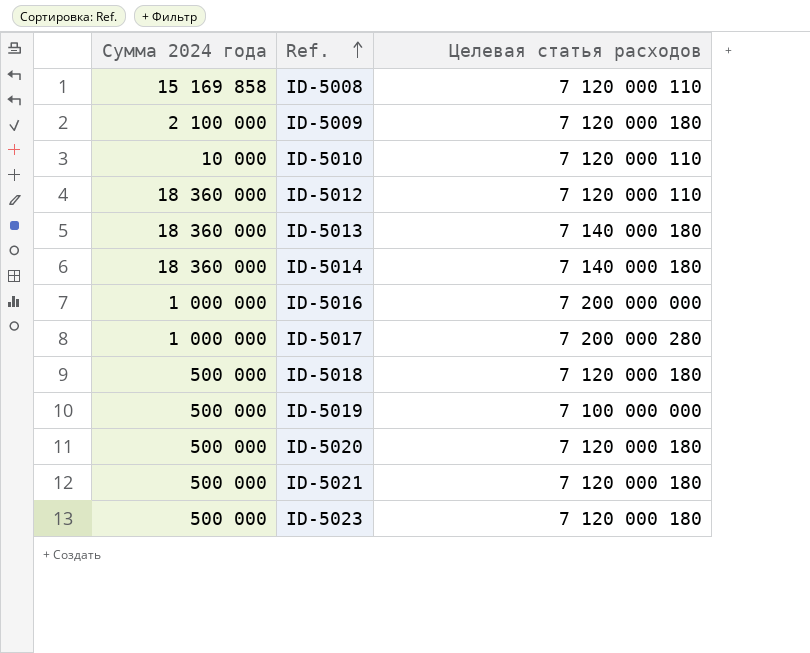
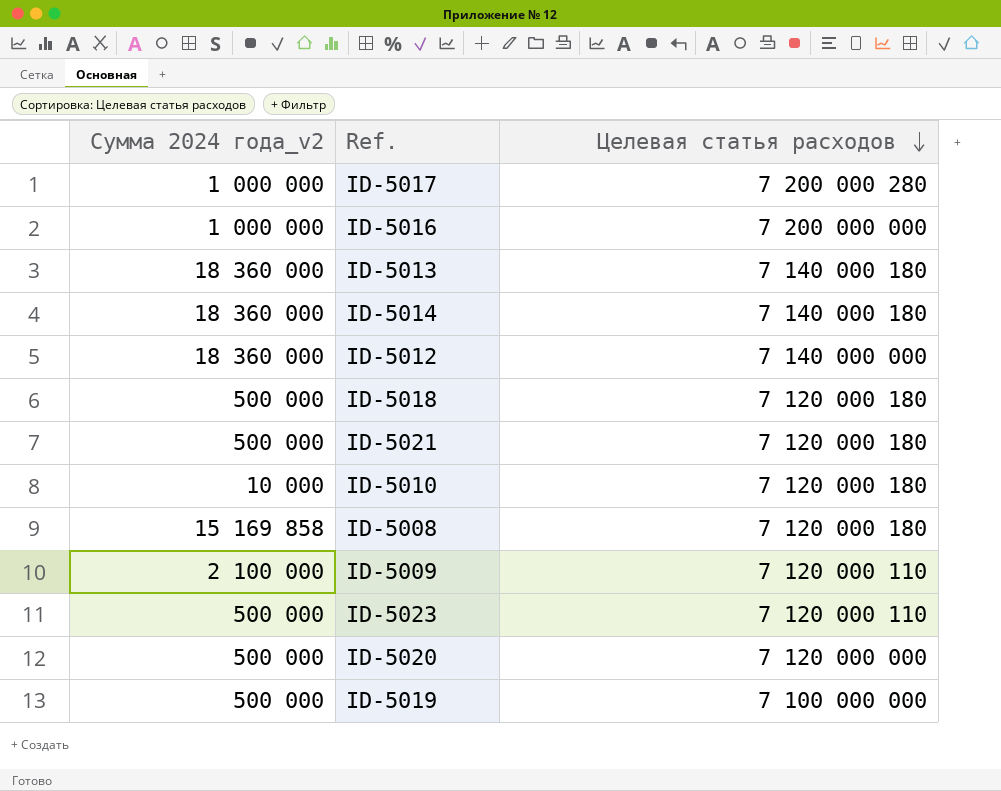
row order: Ref. ascending -> Целевая статья расходов descending
column name: Сумма 2024 года -> Сумма 2024 года_v2
ID-5012 | Целевая статья расходов: 7 120 000 110 -> 7 140 000 000
ID-5010 | Целевая статья расходов: 7 120 000 110 -> 7 120 000 180
ID-5008 | Целевая статья расходов: 7 120 000 110 -> 7 120 000 180
ID-5009 | Целевая статья расходов: 7 120 000 180 -> 7 120 000 110
ID-5023 | Целевая статья расходов: 7 120 000 180 -> 7 120 000 110
ID-5020 | Целевая статья расходов: 7 120 000 180 -> 7 120 000 000

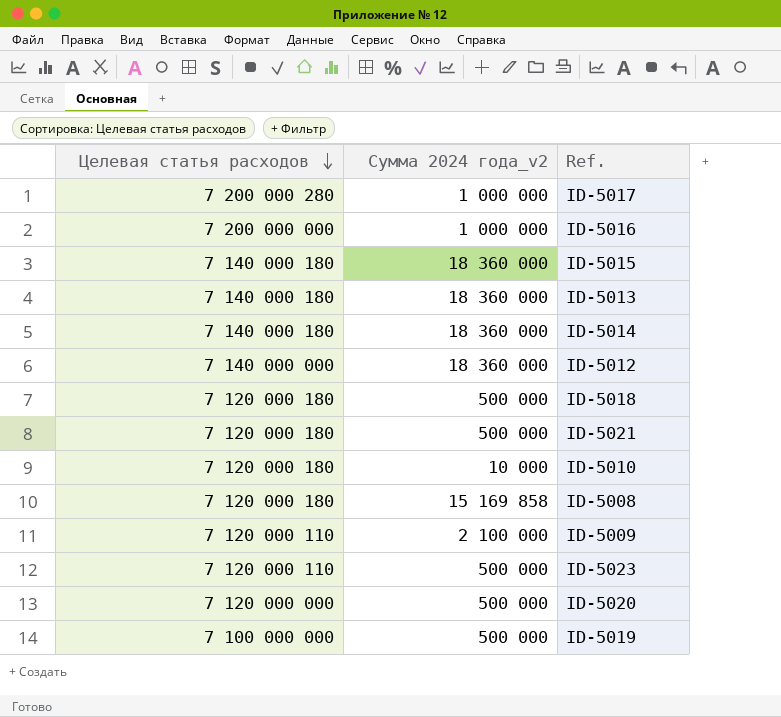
column Целевая статья расходов | position: 3 -> 1
row ID-5015: none -> 7 140 000 180 | 18 360 000

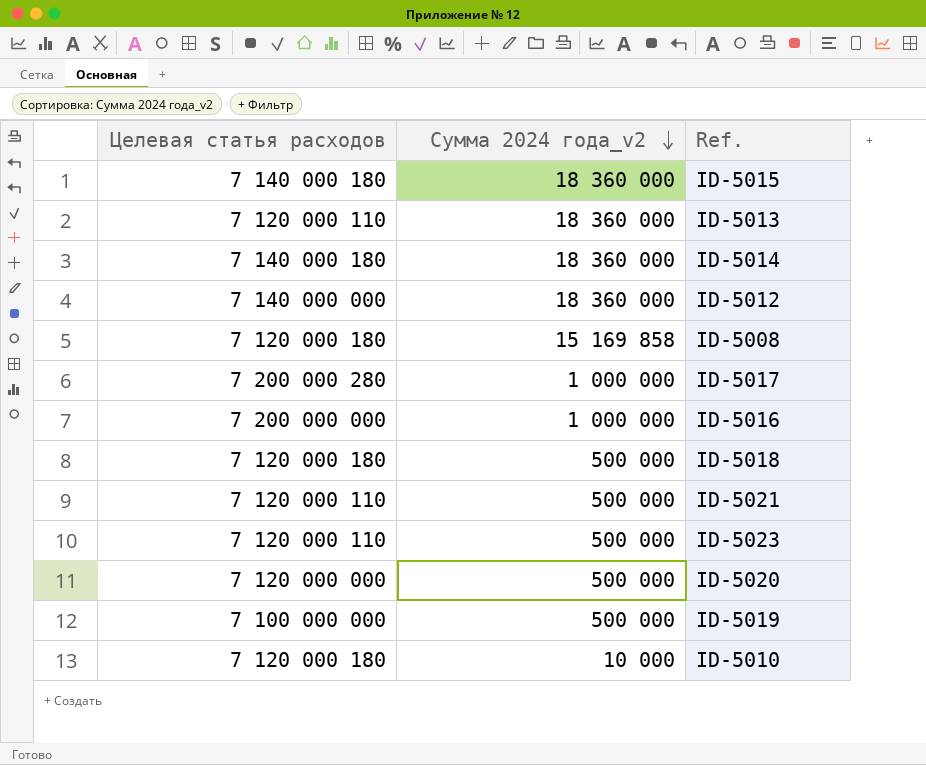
row order: Целевая статья расходов descending -> Сумма 2024 года_v2 descending
row ID-5009: 7 120 000 110 | 2 100 000 -> none
ID-5013 | Целевая статья расходов: 7 140 000 180 -> 7 120 000 110
ID-5021 | Целевая статья расходов: 7 120 000 180 -> 7 120 000 110

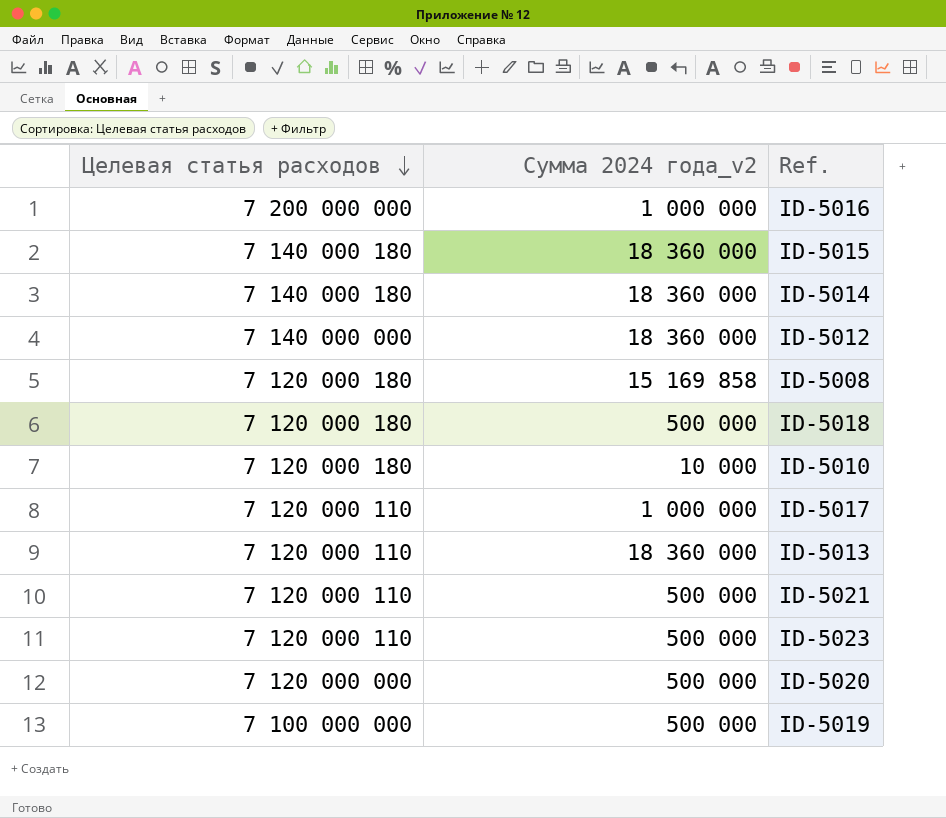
row order: Сумма 2024 года_v2 descending -> Целевая статья расходов descending
ID-5017 | Целевая статья расходов: 7 200 000 280 -> 7 120 000 110

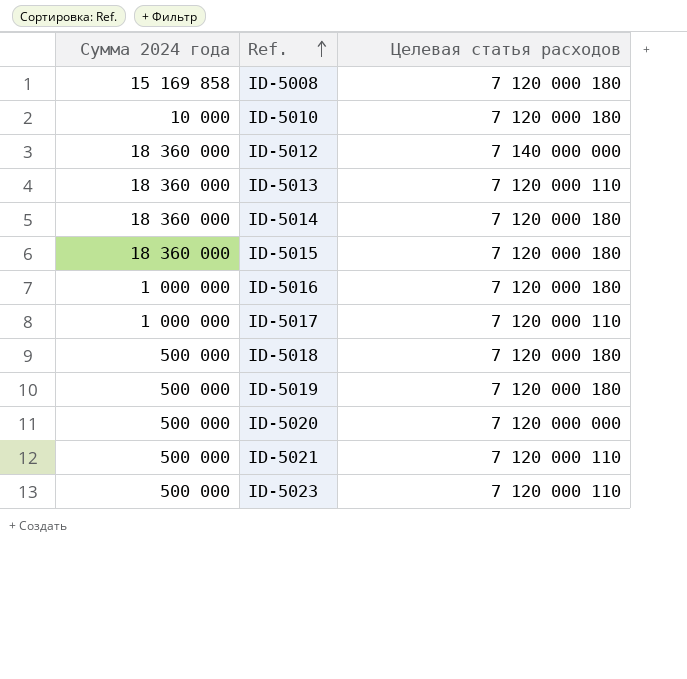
row order: Целевая статья расходов descending -> Ref. ascending
column name: Сумма 2024 года_v2 -> Сумма 2024 года
column Целевая статья расходов | position: 1 -> 3
ID-5014 | Целевая статья расходов: 7 140 000 180 -> 7 120 000 180
ID-5015 | Целевая статья расходов: 7 140 000 180 -> 7 120 000 180
ID-5016 | Целевая статья расходов: 7 200 000 000 -> 7 120 000 180
ID-5019 | Целевая статья расходов: 7 100 000 000 -> 7 120 000 180

